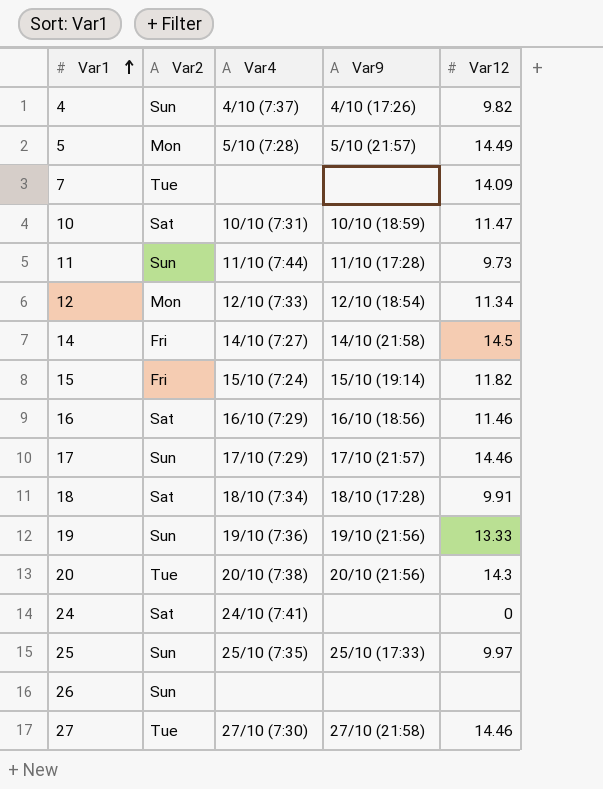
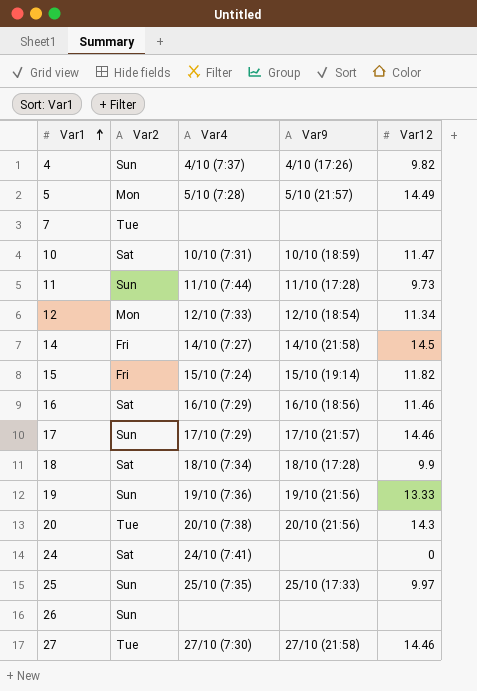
7 | Var12: 14.09 -> none
18 | Var12: 9.91 -> 9.9

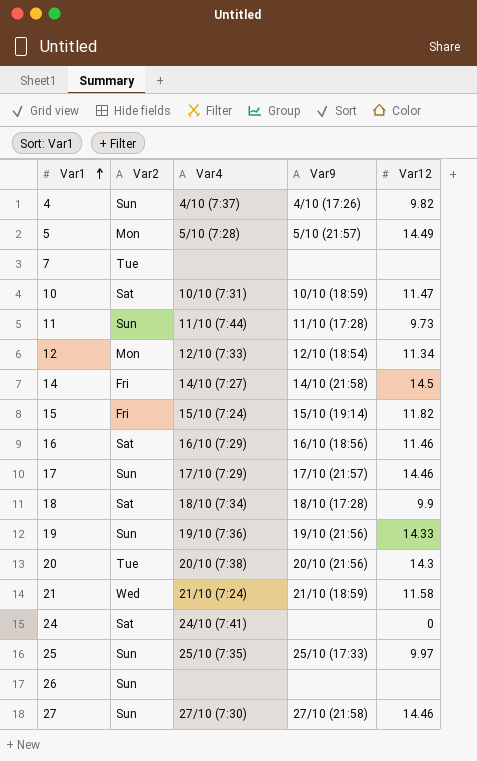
19 | Var12: 13.33 -> 14.33
row 21: none -> Wed | 21/10 (7:24) | 21/10 (18:59) | 11.58
27 | Var2: Tue -> Sun

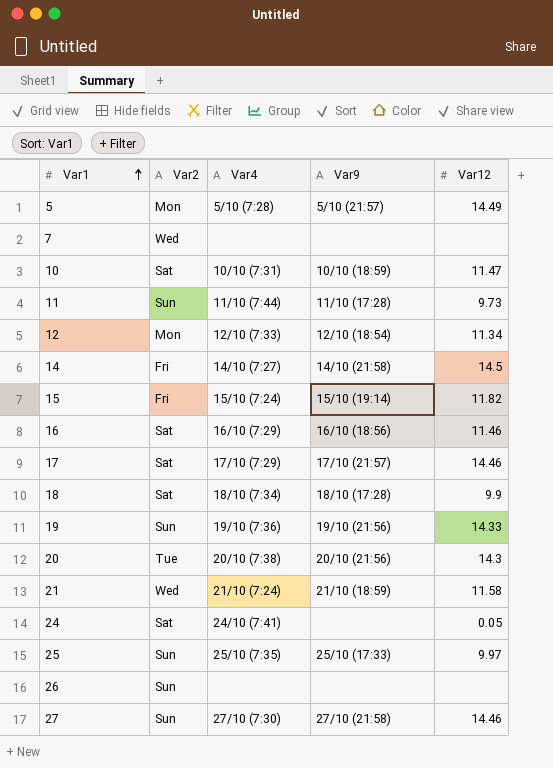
row 4: Sun | 4/10 (7:37) | 4/10 (17:26) | 9.82 -> none
7 | Var2: Tue -> Wed
17 | Var2: Sun -> Sat
24 | Var12: 0 -> 0.05

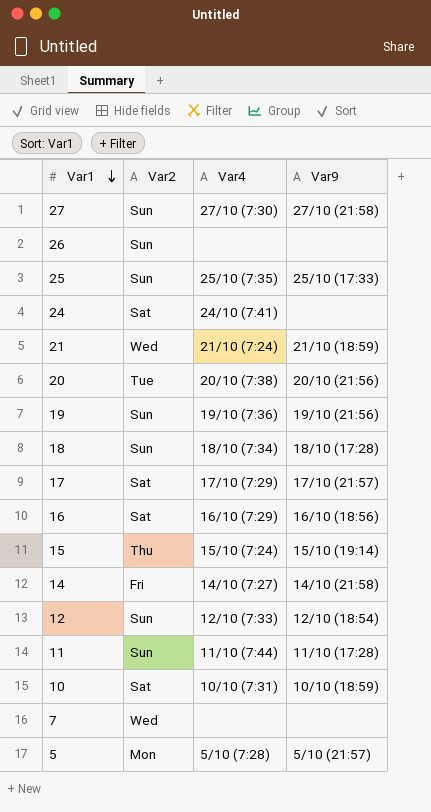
row order: Var1 ascending -> Var1 descending
column Var12 | position: 5 -> none
18 | Var2: Sat -> Sun
15 | Var2: Fri -> Thu
12 | Var2: Mon -> Sun

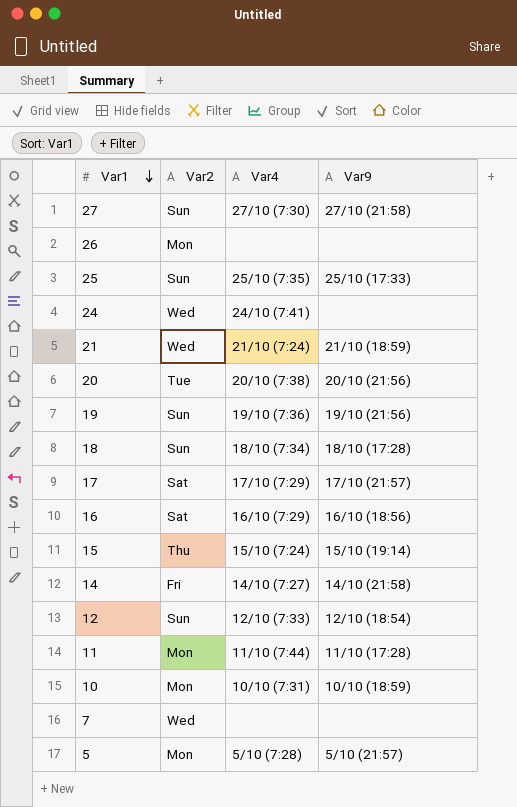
26 | Var2: Sun -> Mon
24 | Var2: Sat -> Wed
11 | Var2: Sun -> Mon
10 | Var2: Sat -> Mon

